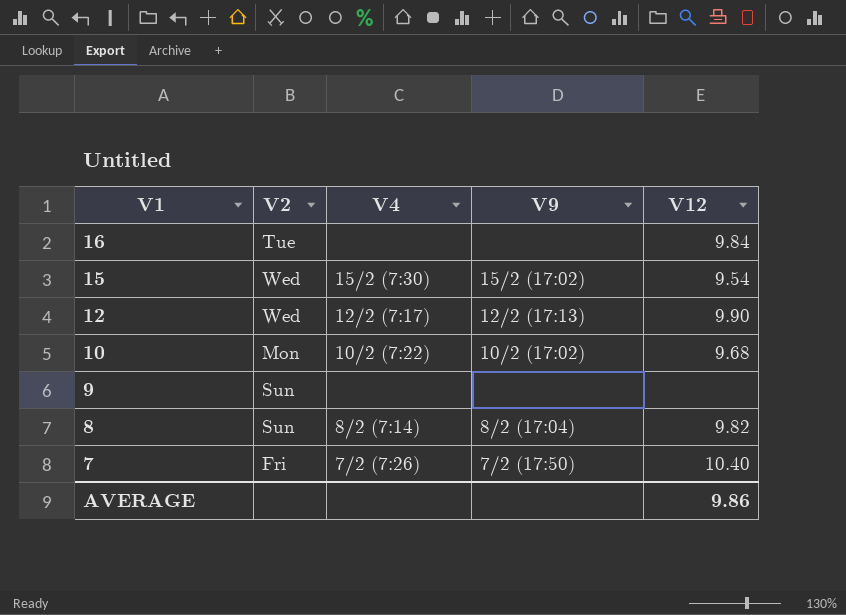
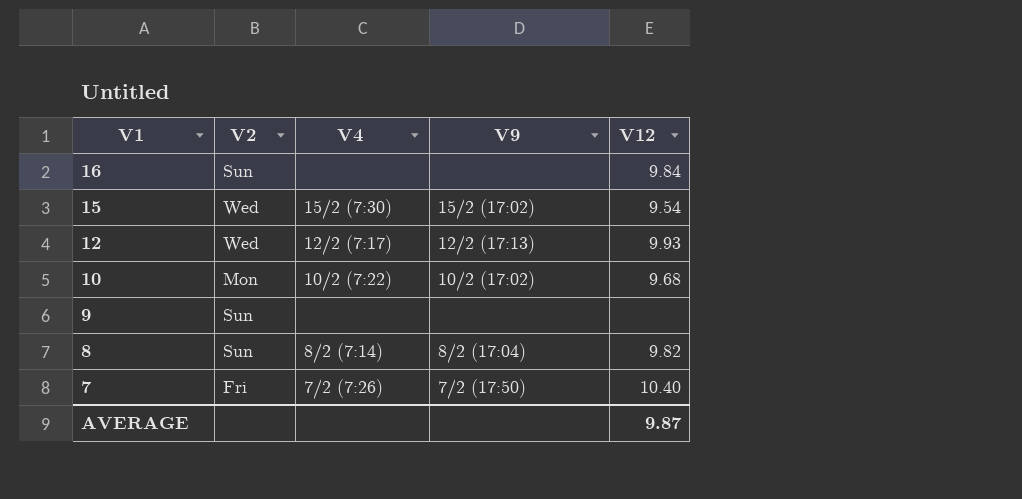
16 | V2: Tue -> Sun
12 | V12: 9.90 -> 9.93
AVERAGE | V12: 9.86 -> 9.87

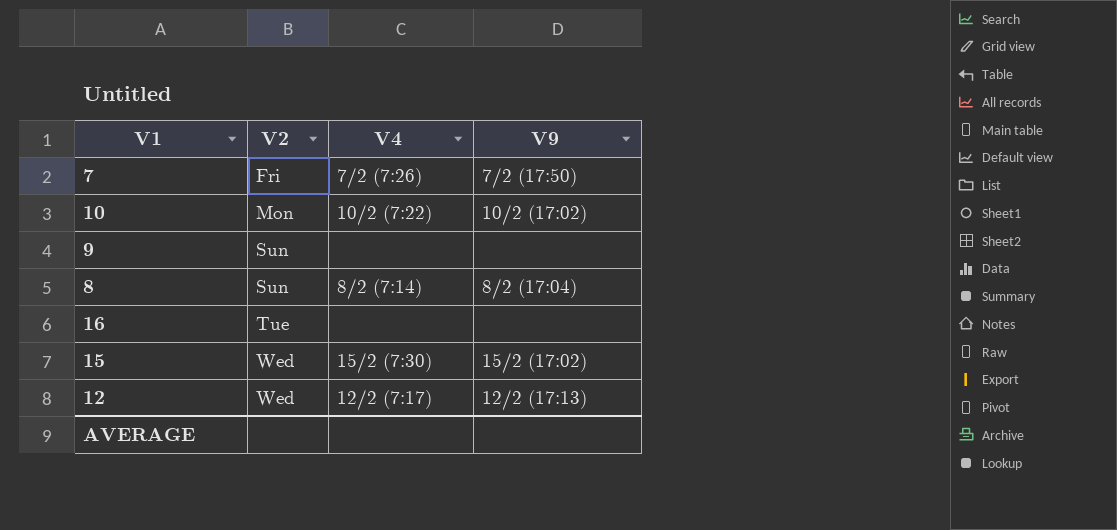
row order: V1 descending -> V2 ascending
column V12 | position: 5 -> none
16 | V2: Sun -> Tue

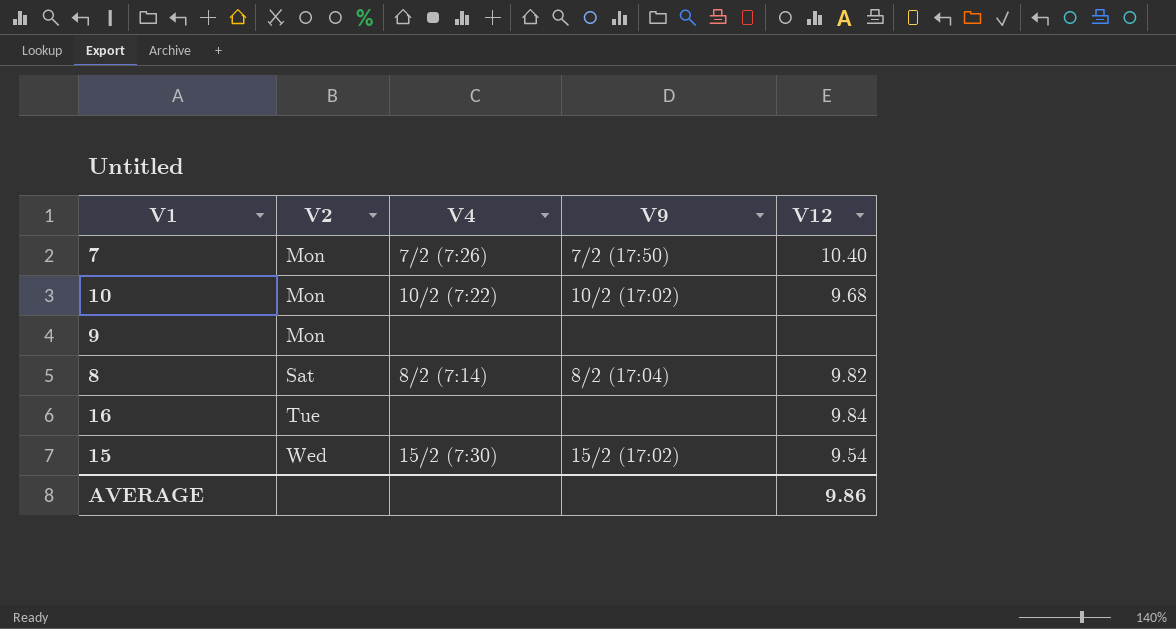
column V12 | position: none -> 5
row 12: Wed | 12/2 (7:17) | 12/2 (17:13) -> none
7 | V2: Fri -> Mon
9 | V2: Sun -> Mon
8 | V2: Sun -> Sat

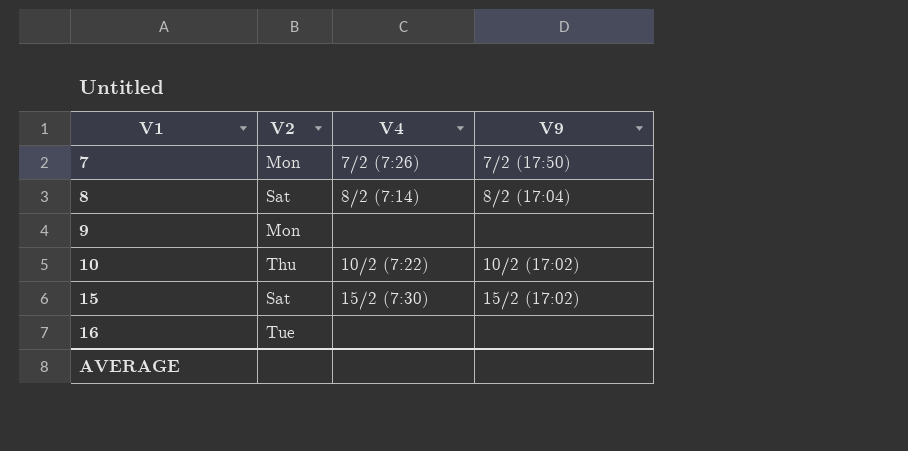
row order: V2 ascending -> V1 ascending
column V12 | position: 5 -> none
10 | V2: Mon -> Thu
15 | V2: Wed -> Sat

